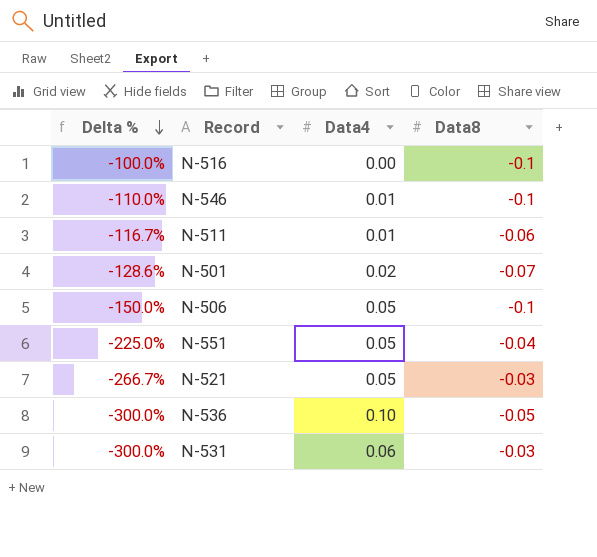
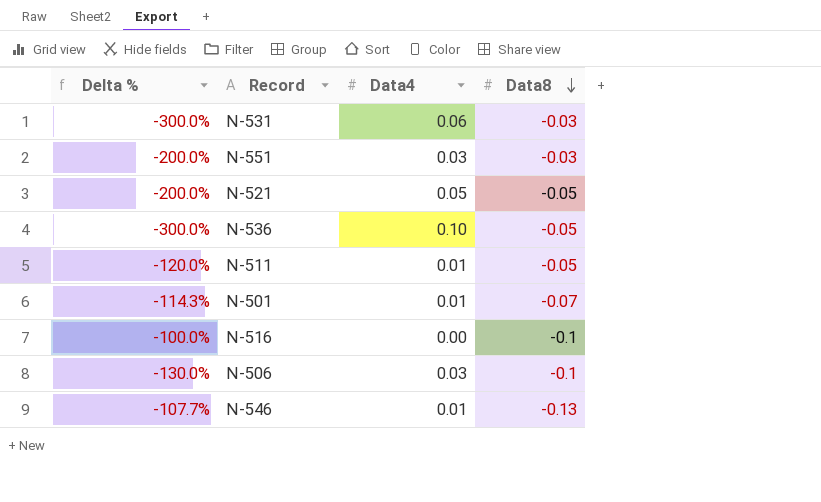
row order: Delta % descending -> Data8 descending
N-551 | Delta %: -225.0% -> -200.0%
N-551 | Data4: 0.05 -> 0.03
N-551 | Data8: -0.04 -> -0.03
N-521 | Delta %: -266.7% -> -200.0%
N-521 | Data8: -0.03 -> -0.05
N-511 | Delta %: -116.7% -> -120.0%
N-511 | Data8: -0.06 -> -0.05
N-501 | Delta %: -128.6% -> -114.3%
N-501 | Data4: 0.02 -> 0.01
N-506 | Delta %: -150.0% -> -130.0%
N-506 | Data4: 0.05 -> 0.03
N-546 | Delta %: -110.0% -> -107.7%
N-546 | Data8: -0.1 -> -0.13

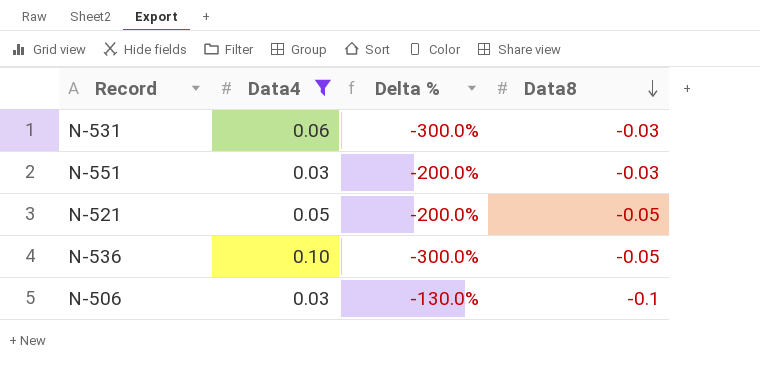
filter: none -> Data4 >= 0.03
column Delta % | position: 1 -> 3

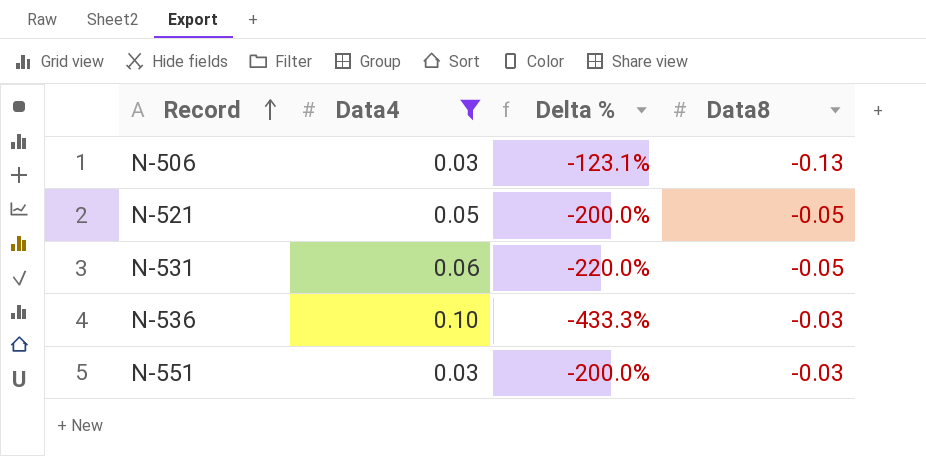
row order: Data8 descending -> Record ascending
N-506 | Delta %: -130.0% -> -123.1%
N-506 | Data8: -0.1 -> -0.13
N-531 | Delta %: -300.0% -> -220.0%
N-531 | Data8: -0.03 -> -0.05
N-536 | Delta %: -300.0% -> -433.3%
N-536 | Data8: -0.05 -> -0.03

